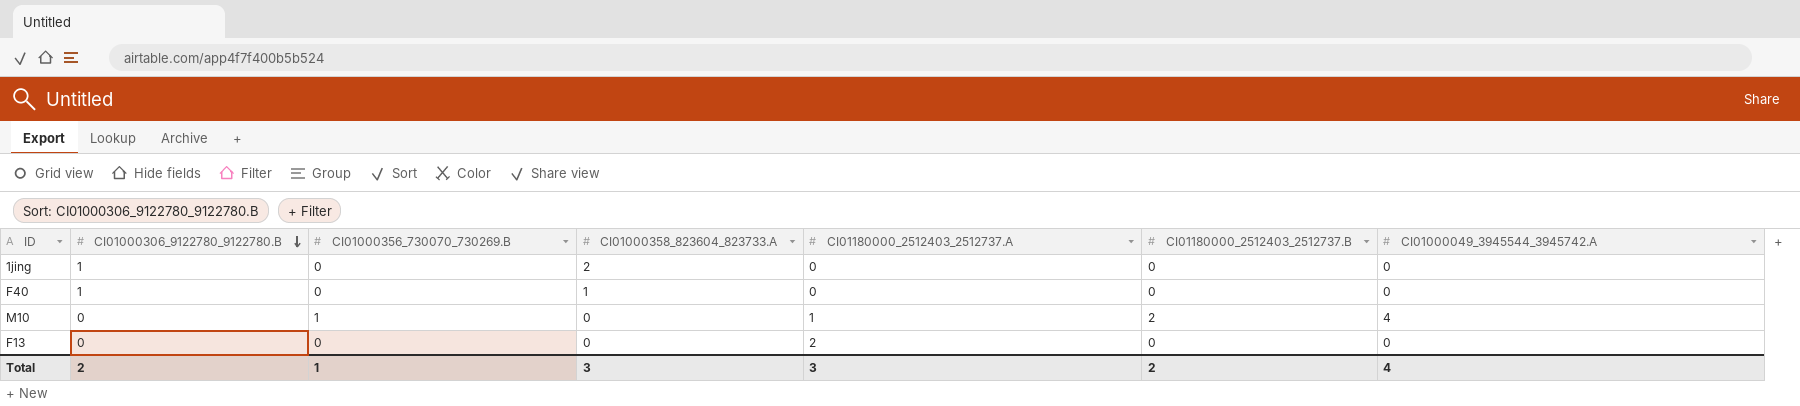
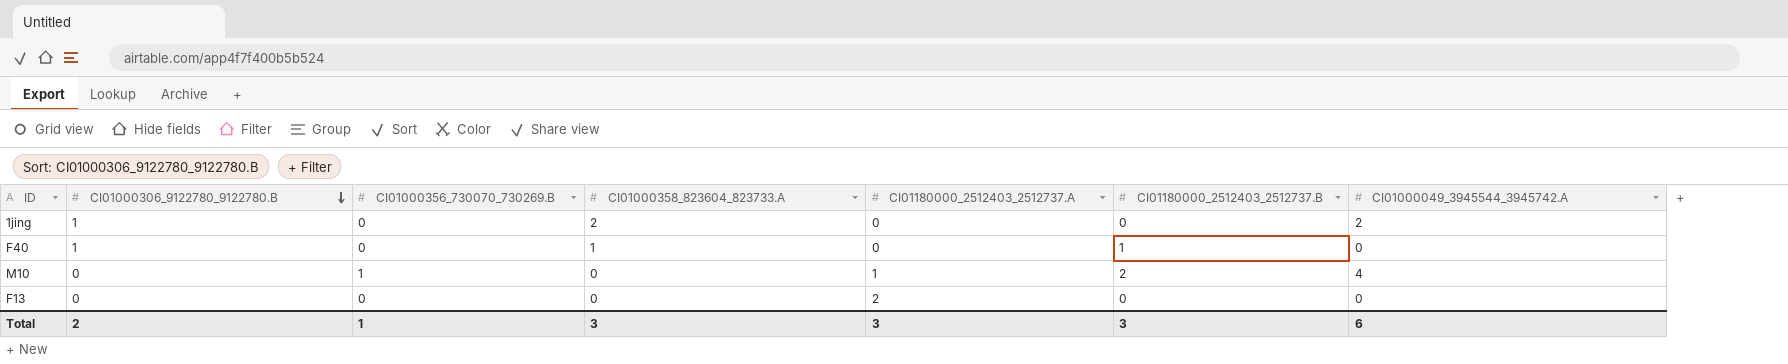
1jing | CI01000049_3945544_3945742.A: 0 -> 2
F40 | CI01180000_2512403_2512737.B: 0 -> 1
Total | CI01180000_2512403_2512737.B: 2 -> 3
Total | CI01000049_3945544_3945742.A: 4 -> 6

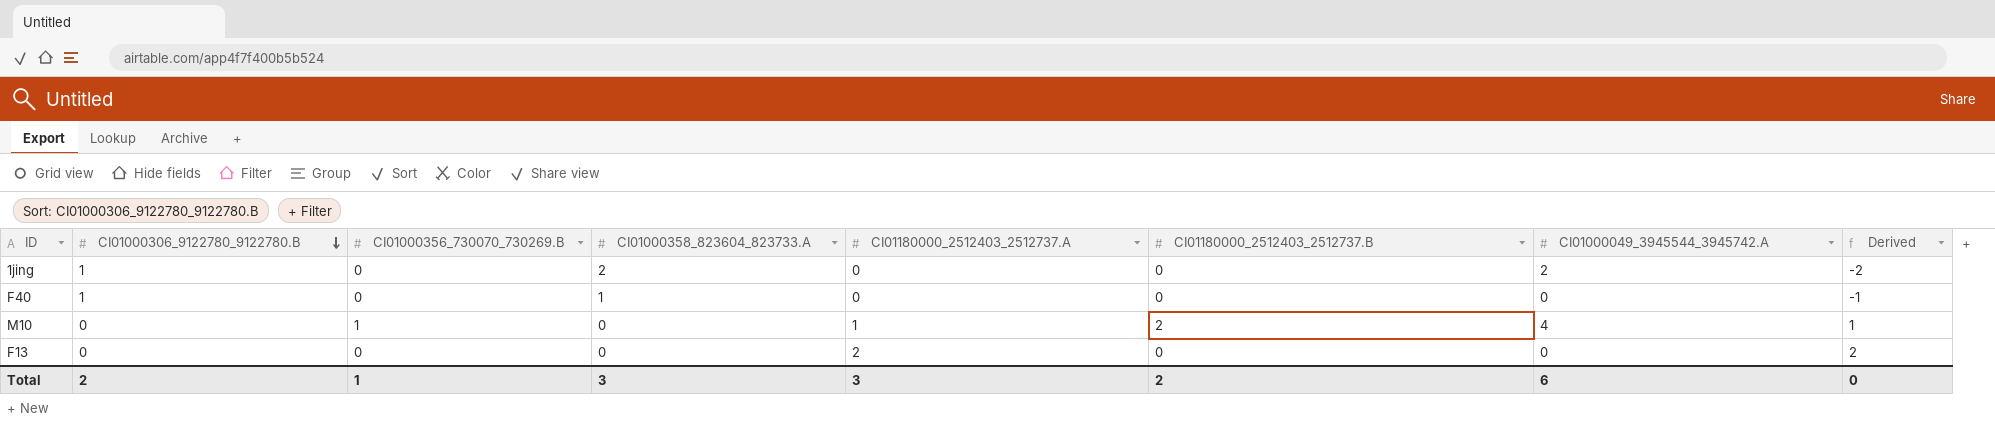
column Derived | formula: none -> [CI01180000_2512403_2512737.A] - [CI01000358_823604_823733.A]
F40 | CI01180000_2512403_2512737.B: 1 -> 0
Total | CI01180000_2512403_2512737.B: 3 -> 2

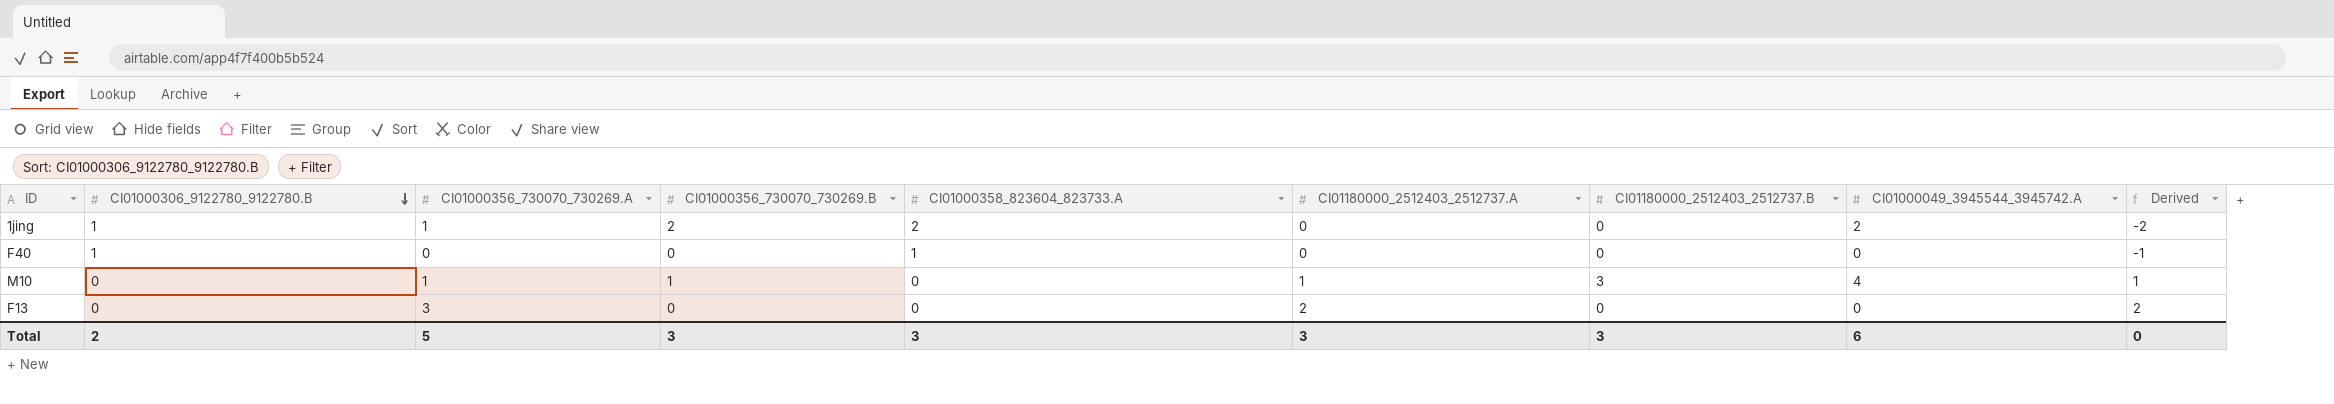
column CI01000356_730070_730269.A | position: none -> 3
1jing | CI01000356_730070_730269.B: 0 -> 2
M10 | CI01180000_2512403_2512737.B: 2 -> 3
Total | CI01000356_730070_730269.B: 1 -> 3
Total | CI01180000_2512403_2512737.B: 2 -> 3

